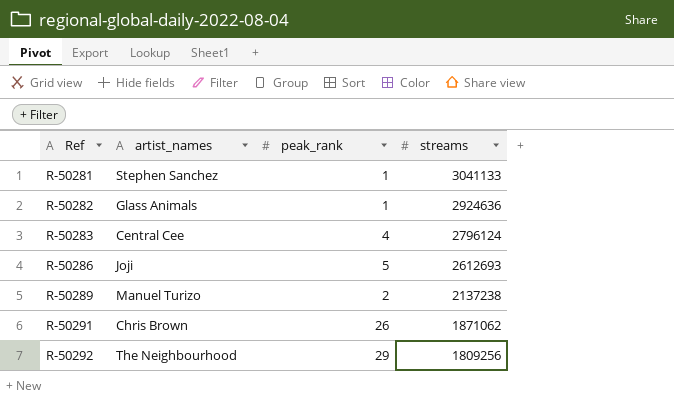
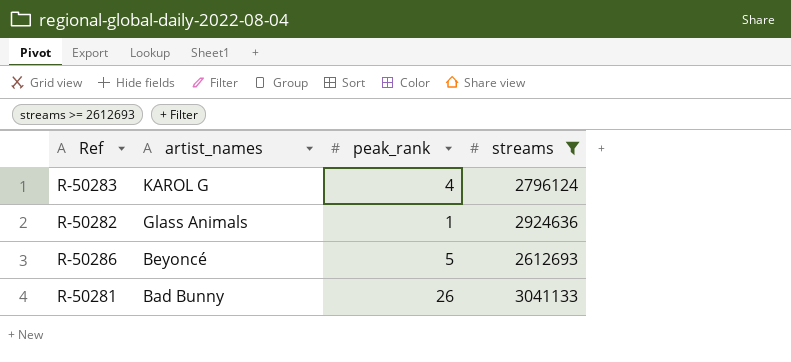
filter: none -> streams >= 2612693
row order: Ref ascending -> artist_names descending
R-50283 | artist_names: Central Cee -> KAROL G
R-50286 | artist_names: Joji -> Beyoncé
R-50281 | artist_names: Stephen Sanchez -> Bad Bunny
R-50281 | peak_rank: 1 -> 26

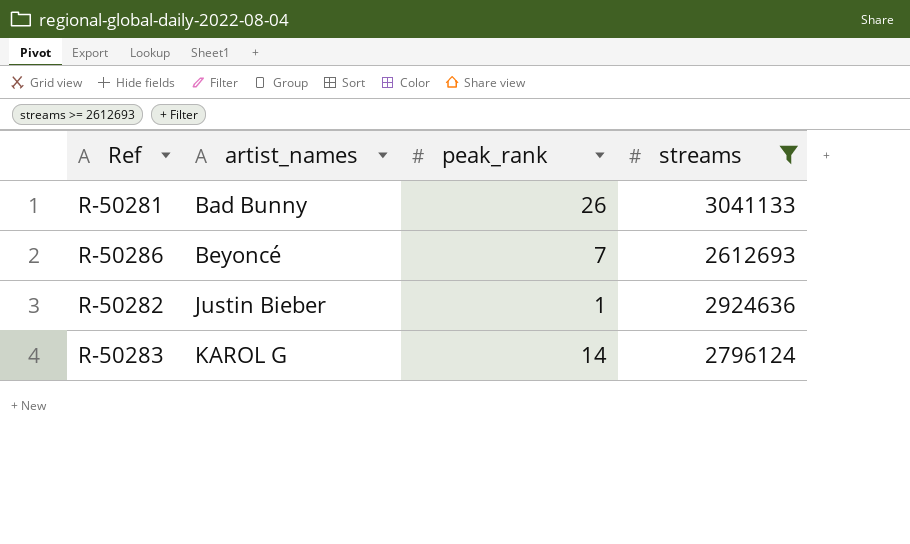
row order: artist_names descending -> artist_names ascending
R-50286 | peak_rank: 5 -> 7
R-50282 | artist_names: Glass Animals -> Justin Bieber
R-50283 | peak_rank: 4 -> 14

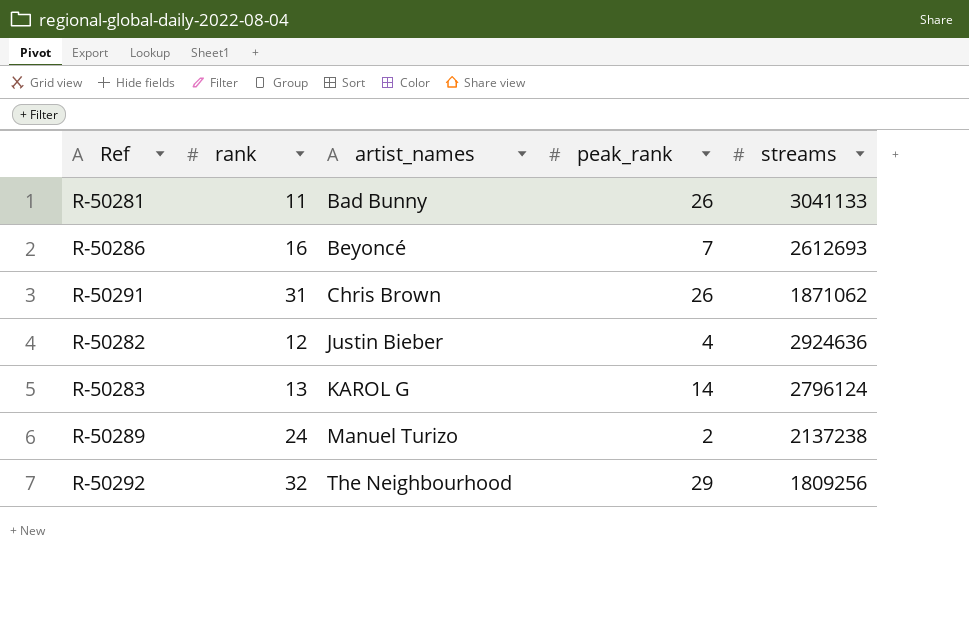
filter: streams >= 2612693 -> none
column rank | position: none -> 2
R-50282 | peak_rank: 1 -> 4

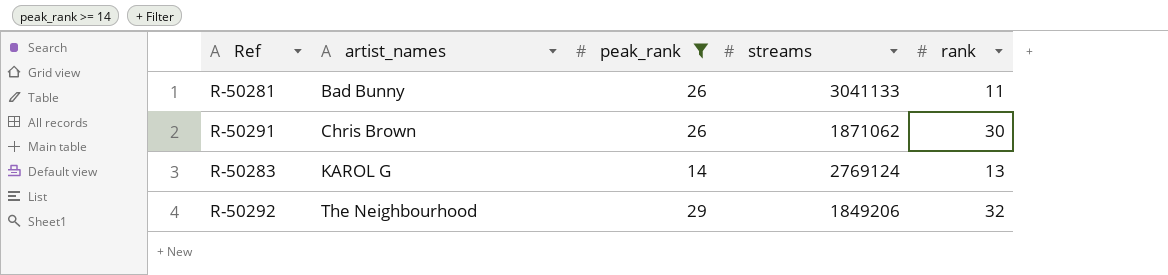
filter: none -> peak_rank >= 14
column rank | position: 2 -> 5
R-50291 | rank: 31 -> 30
R-50283 | streams: 2796124 -> 2769124
R-50292 | streams: 1809256 -> 1849206

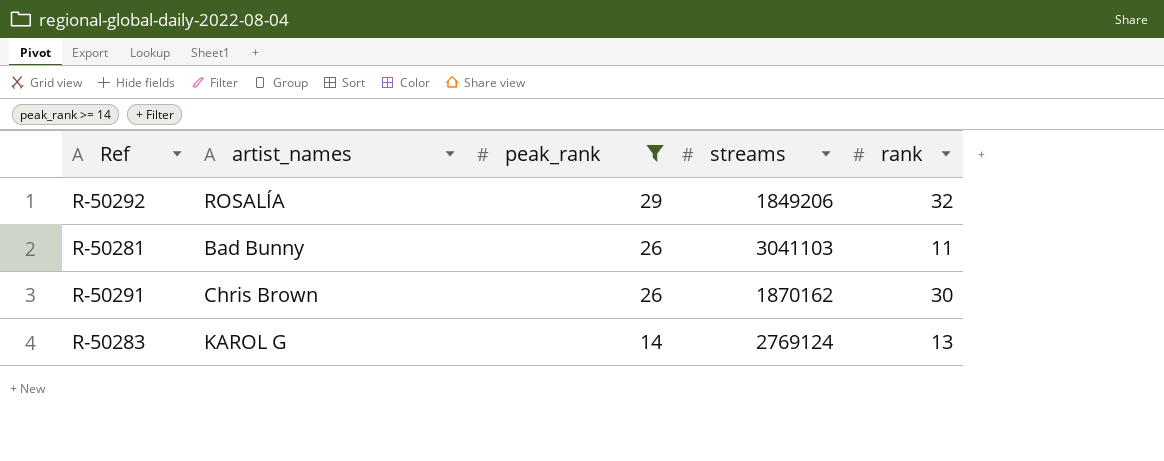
row order: artist_names ascending -> peak_rank descending
R-50292 | artist_names: The Neighbourhood -> ROSALÍA
R-50281 | streams: 3041133 -> 3041103
R-50291 | streams: 1871062 -> 1870162

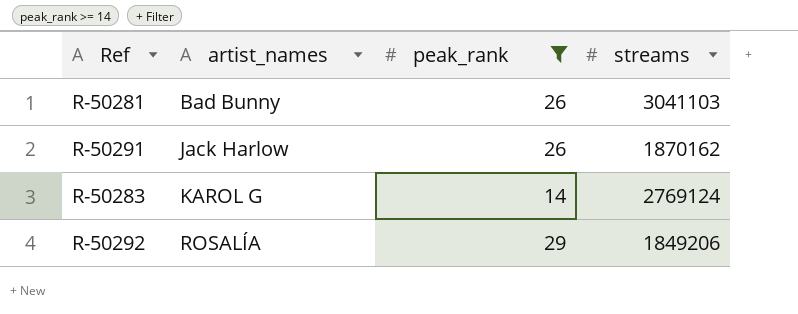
row order: peak_rank descending -> artist_names ascending
column rank | position: 5 -> none
R-50291 | artist_names: Chris Brown -> Jack Harlow

